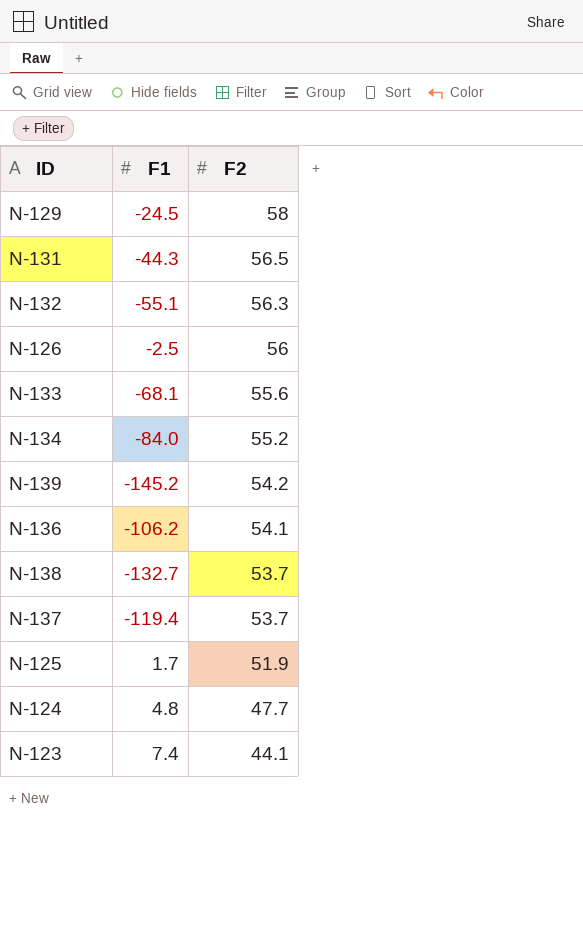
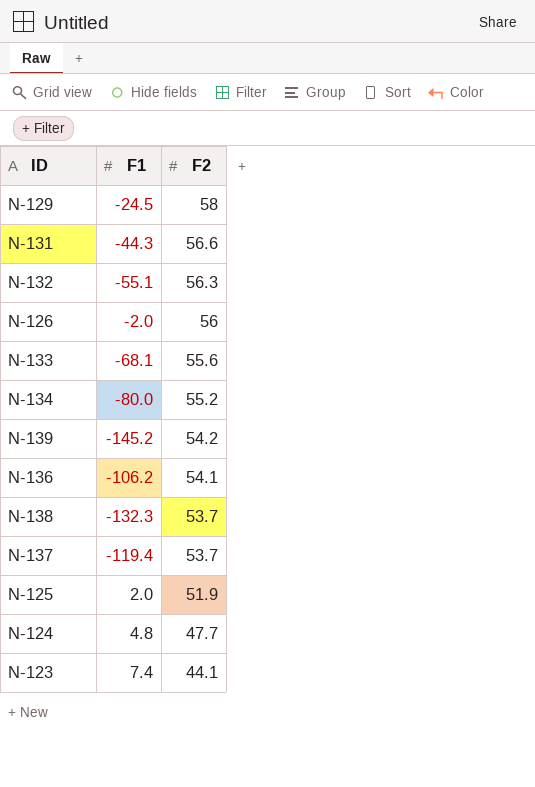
N-131 | F2: 56.5 -> 56.6
N-126 | F1: -2.5 -> -2.0
N-134 | F1: -84.0 -> -80.0
N-138 | F1: -132.7 -> -132.3
N-125 | F1: 1.7 -> 2.0

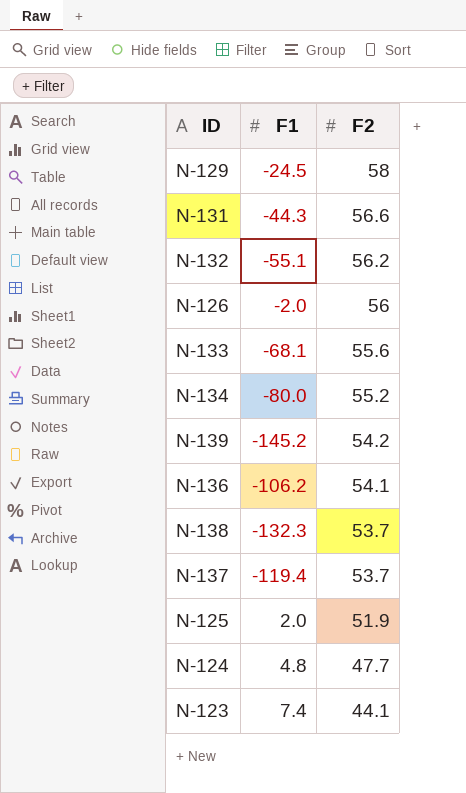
N-132 | F2: 56.3 -> 56.2

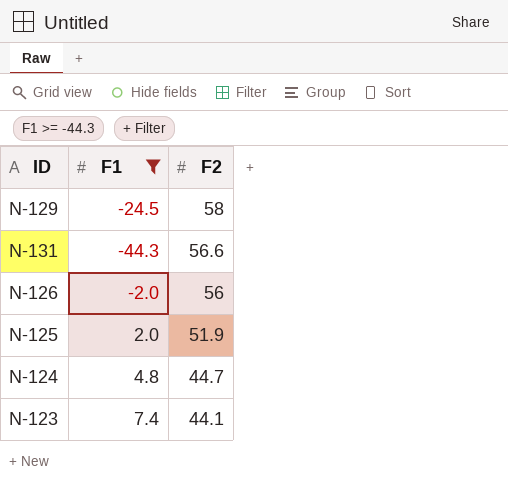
filter: none -> F1 >= -44.3
N-124 | F2: 47.7 -> 44.7

